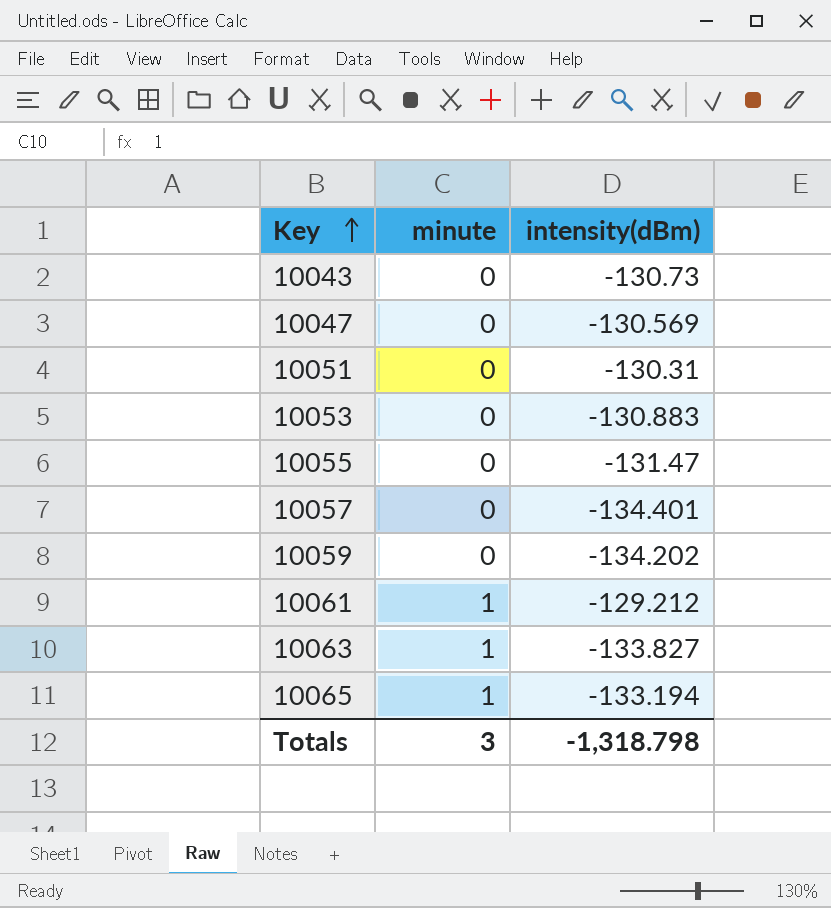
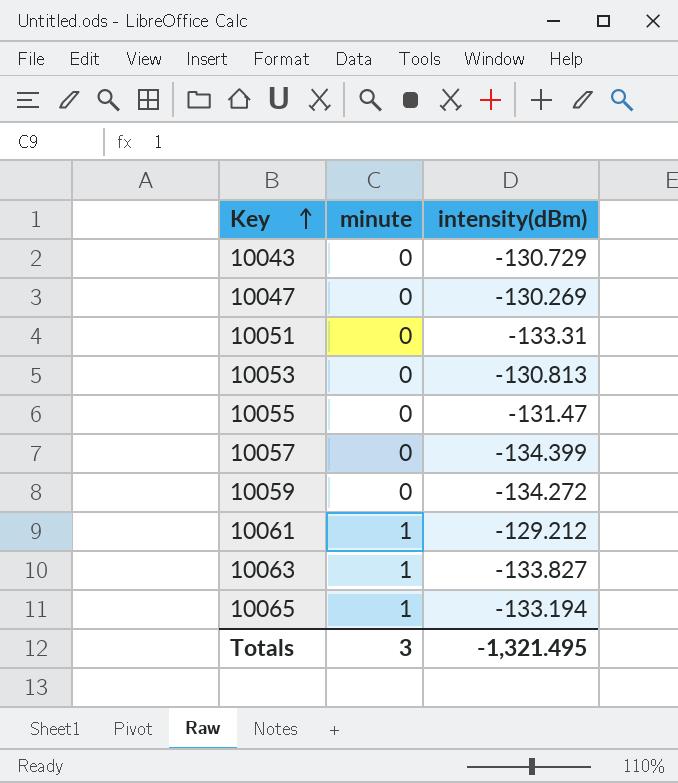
10043 | intensity(dBm): -130.73 -> -130.729
10047 | intensity(dBm): -130.569 -> -130.269
10051 | intensity(dBm): -130.31 -> -133.31
10053 | intensity(dBm): -130.883 -> -130.813
10057 | intensity(dBm): -134.401 -> -134.399
10059 | intensity(dBm): -134.202 -> -134.272
Totals | intensity(dBm): -1,318.798 -> -1,321.495

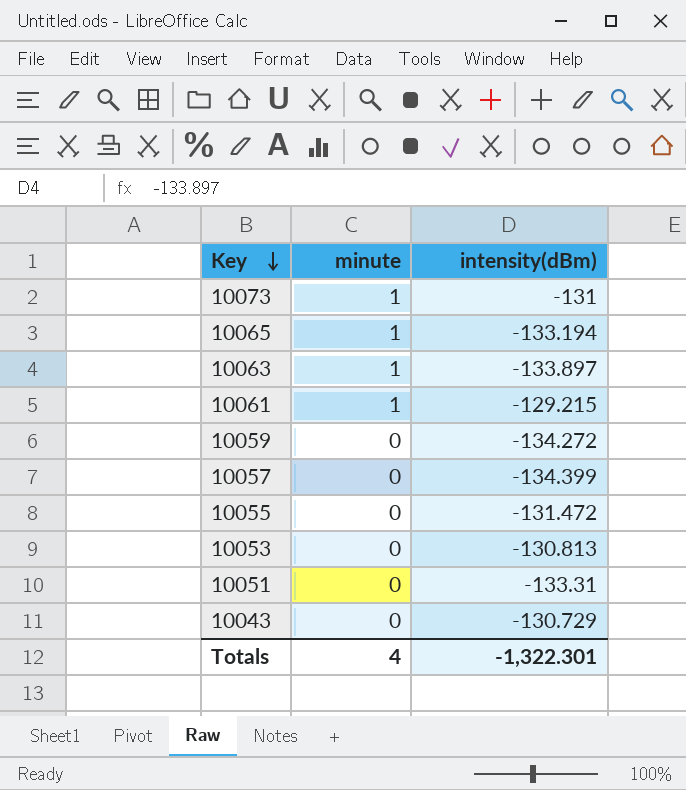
row order: Key ascending -> Key descending
row 10047: 0 | -130.269 -> none
row 10073: none -> 1 | -131
10063 | intensity(dBm): -133.827 -> -133.897
10061 | intensity(dBm): -129.212 -> -129.215
10055 | intensity(dBm): -131.47 -> -131.472
Totals | minute: 3 -> 4
Totals | intensity(dBm): -1,321.495 -> -1,322.301

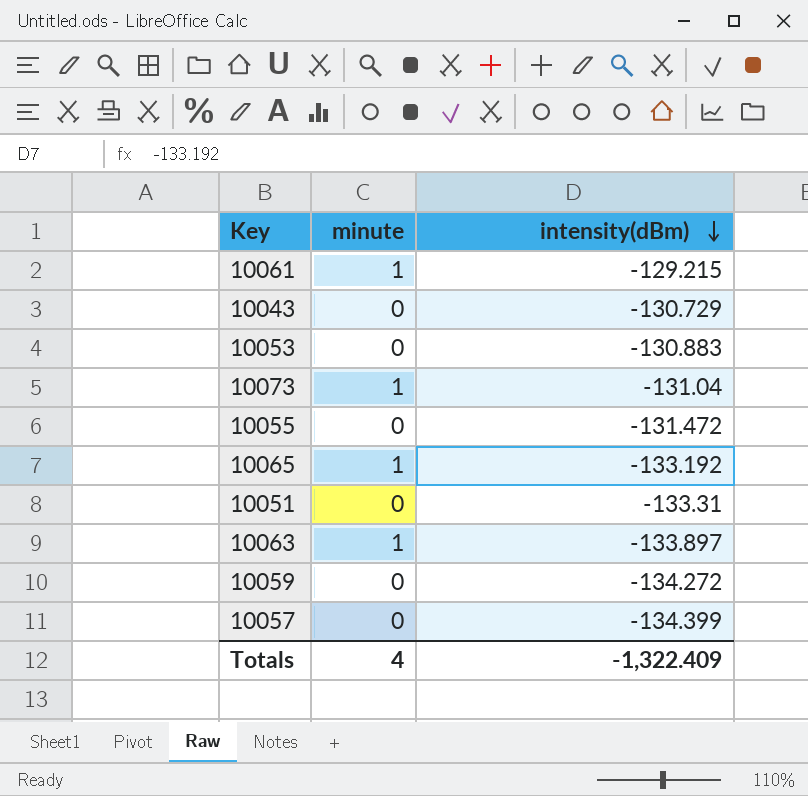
row order: Key descending -> intensity(dBm) descending
10053 | intensity(dBm): -130.813 -> -130.883
10073 | intensity(dBm): -131 -> -131.04
10065 | intensity(dBm): -133.194 -> -133.192
Totals | intensity(dBm): -1,322.301 -> -1,322.409

